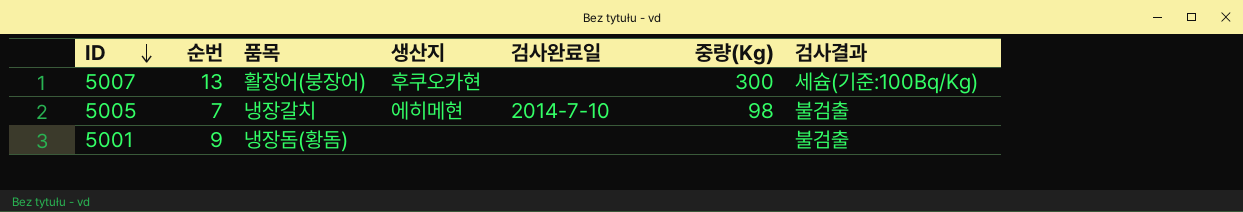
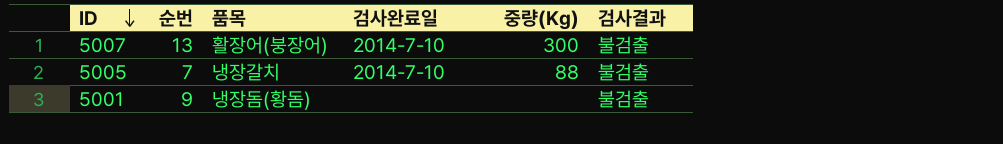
column 생산지 | position: 4 -> none
5007 | 검사완료일: none -> 2014-7-10
5007 | 검사결과: 세슘(기준:100Bq/Kg) -> 불검출
5005 | 중량(Kg): 98 -> 88

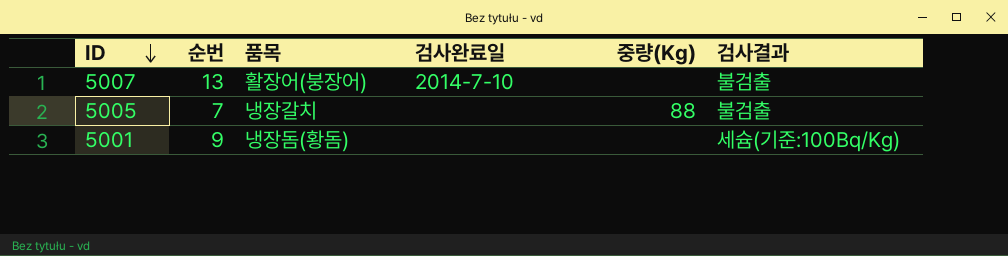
5007 | 중량(Kg): 300 -> none
5005 | 검사완료일: 2014-7-10 -> none
5001 | 검사결과: 불검출 -> 세슘(기준:100Bq/Kg)

